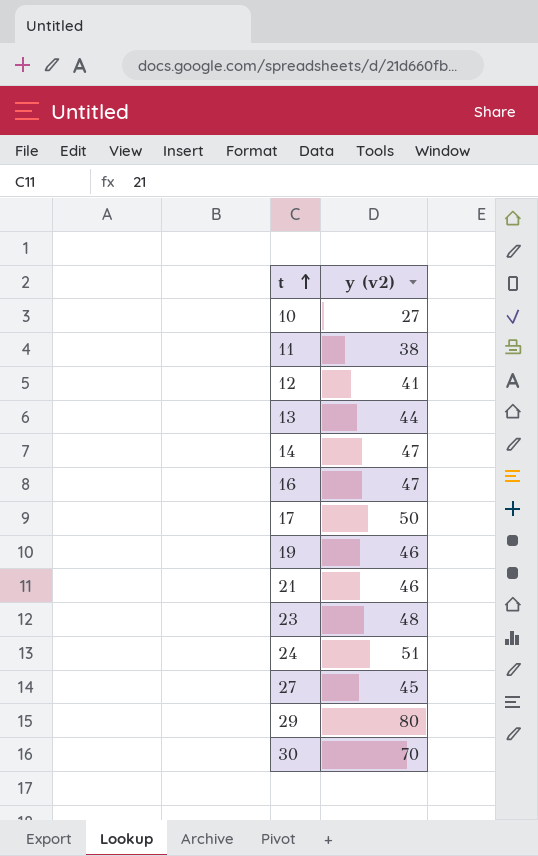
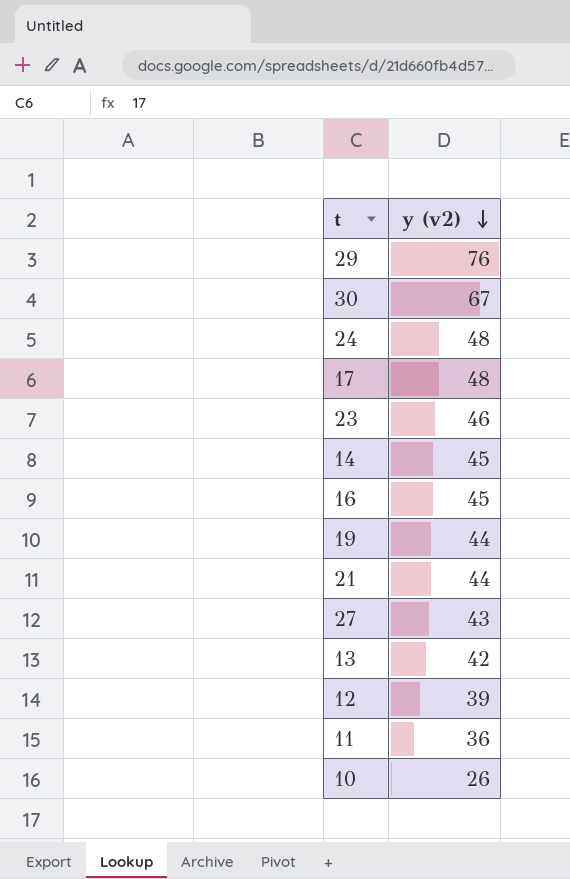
row order: t ascending -> y (v2) descending
29 | y (v2): 80 -> 76
30 | y (v2): 70 -> 67
24 | y (v2): 51 -> 48
17 | y (v2): 50 -> 48
23 | y (v2): 48 -> 46
14 | y (v2): 47 -> 45
16 | y (v2): 47 -> 45
19 | y (v2): 46 -> 44
21 | y (v2): 46 -> 44
27 | y (v2): 45 -> 43
13 | y (v2): 44 -> 42
12 | y (v2): 41 -> 39
11 | y (v2): 38 -> 36
10 | y (v2): 27 -> 26

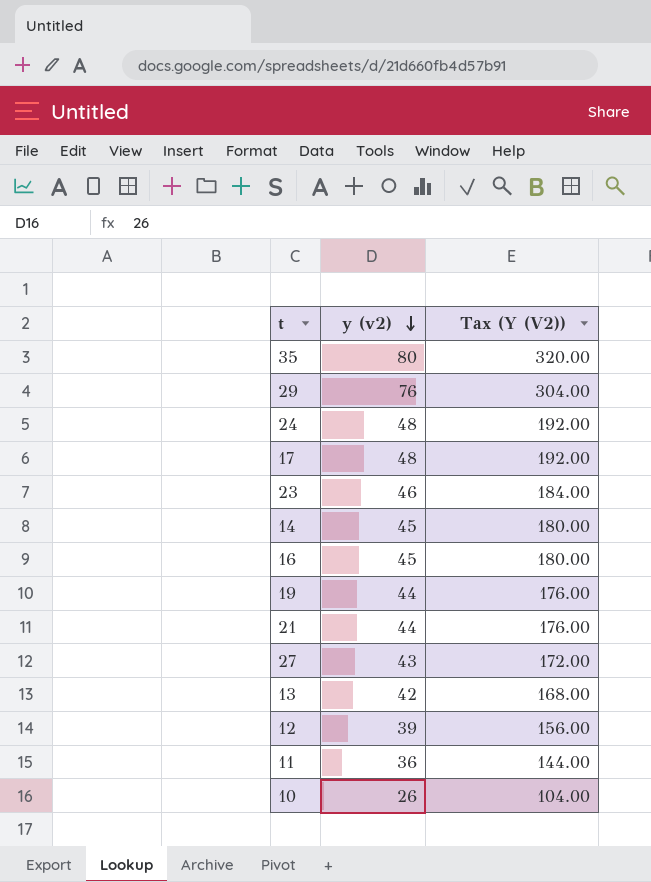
column Tax (Y (V2)) | formula: none -> [y (v2)] * 4
row 30: 67 -> none
row 35: none -> 80 | 320.00

